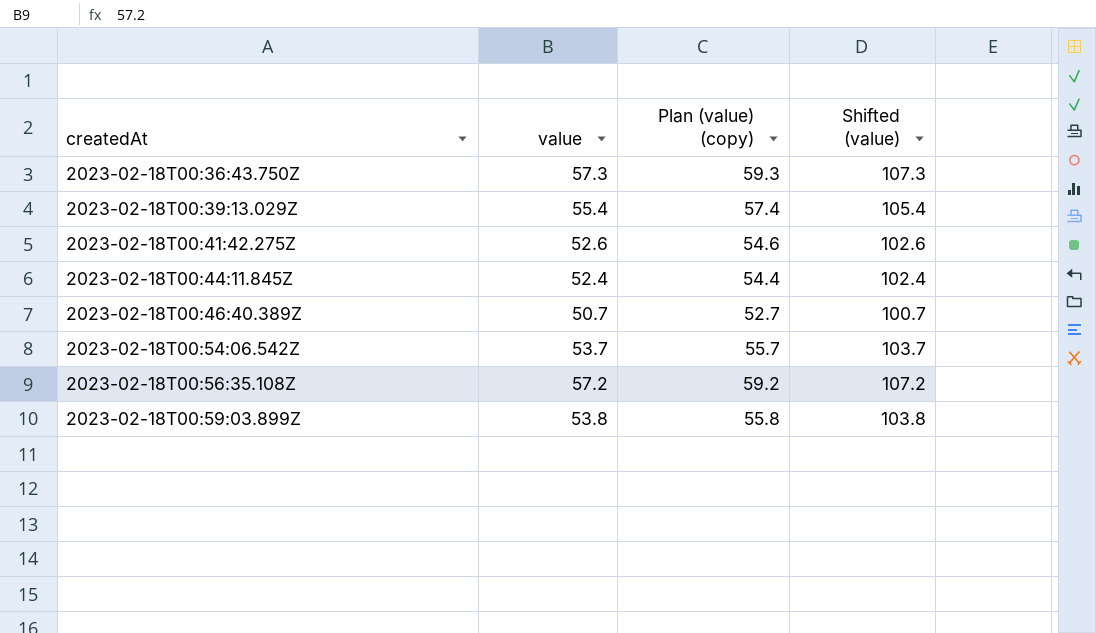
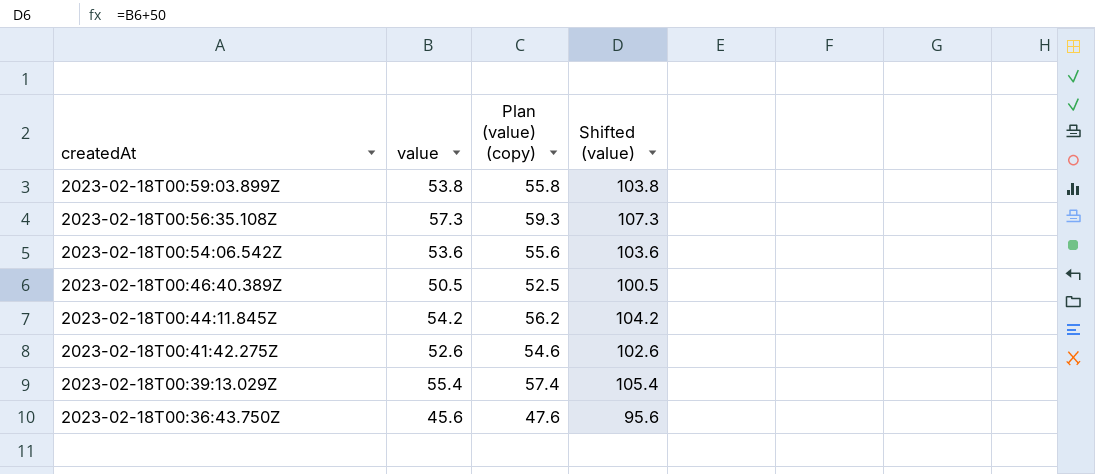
row order: createdAt ascending -> createdAt descending
2023-02-18T00:56:35.108Z | value: 57.2 -> 57.3
2023-02-18T00:56:35.108Z | Plan (value) (copy): 59.2 -> 59.3
2023-02-18T00:56:35.108Z | Shifted (value): 107.2 -> 107.3
2023-02-18T00:54:06.542Z | value: 53.7 -> 53.6
2023-02-18T00:54:06.542Z | Plan (value) (copy): 55.7 -> 55.6
2023-02-18T00:54:06.542Z | Shifted (value): 103.7 -> 103.6
2023-02-18T00:46:40.389Z | value: 50.7 -> 50.5
2023-02-18T00:46:40.389Z | Plan (value) (copy): 52.7 -> 52.5
2023-02-18T00:46:40.389Z | Shifted (value): 100.7 -> 100.5
2023-02-18T00:44:11.845Z | value: 52.4 -> 54.2
2023-02-18T00:44:11.845Z | Plan (value) (copy): 54.4 -> 56.2
2023-02-18T00:44:11.845Z | Shifted (value): 102.4 -> 104.2
2023-02-18T00:36:43.750Z | value: 57.3 -> 45.6
2023-02-18T00:36:43.750Z | Plan (value) (copy): 59.3 -> 47.6
2023-02-18T00:36:43.750Z | Shifted (value): 107.3 -> 95.6

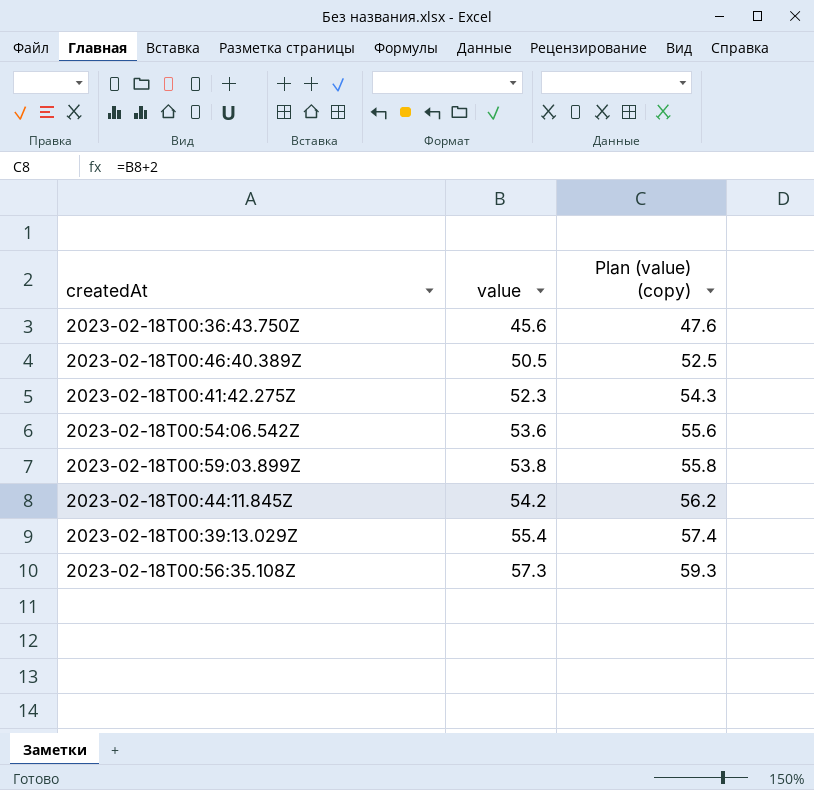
row order: createdAt descending -> value ascending
column Shifted (value) | formula: [value] + 50 -> none
2023-02-18T00:41:42.275Z | value: 52.6 -> 52.3
2023-02-18T00:41:42.275Z | Plan (value) (copy): 54.6 -> 54.3

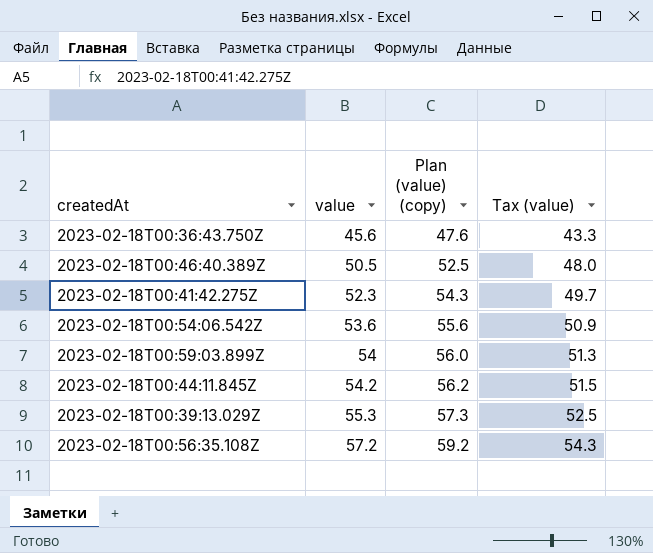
column Tax (value) | formula: none -> [value] * 0.95
2023-02-18T00:59:03.899Z | value: 53.8 -> 54
2023-02-18T00:59:03.899Z | Plan (value) (copy): 55.8 -> 56.0
2023-02-18T00:39:13.029Z | value: 55.4 -> 55.3
2023-02-18T00:39:13.029Z | Plan (value) (copy): 57.4 -> 57.3
2023-02-18T00:56:35.108Z | value: 57.3 -> 57.2
2023-02-18T00:56:35.108Z | Plan (value) (copy): 59.3 -> 59.2

